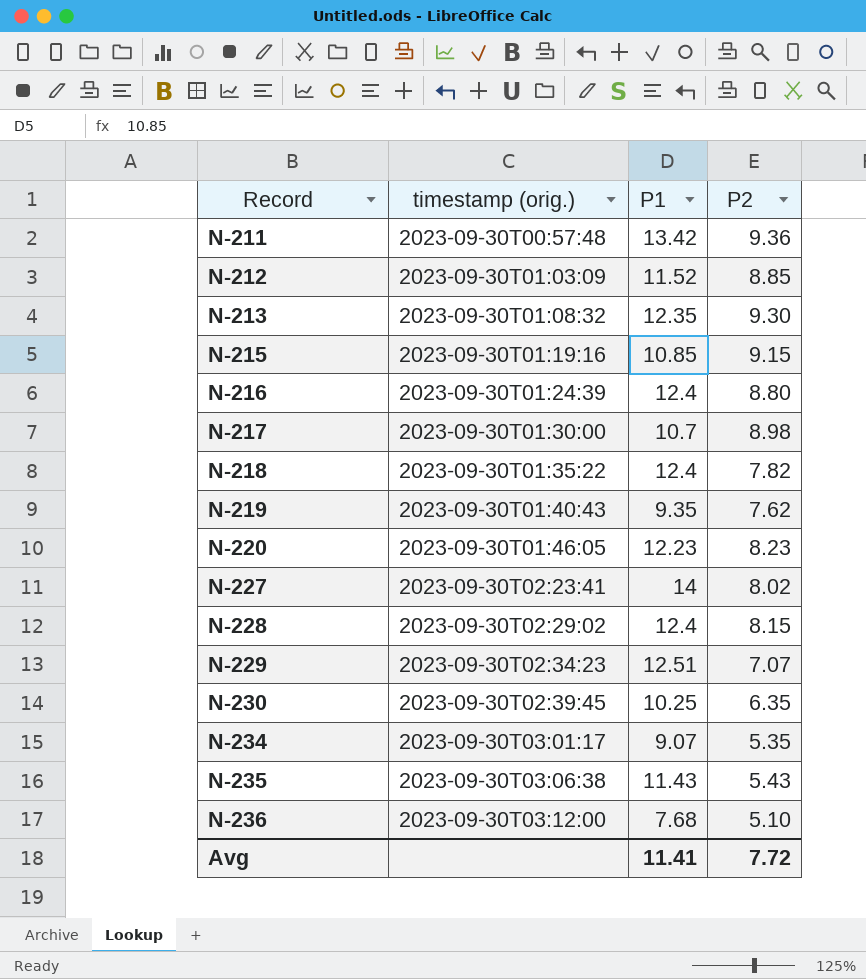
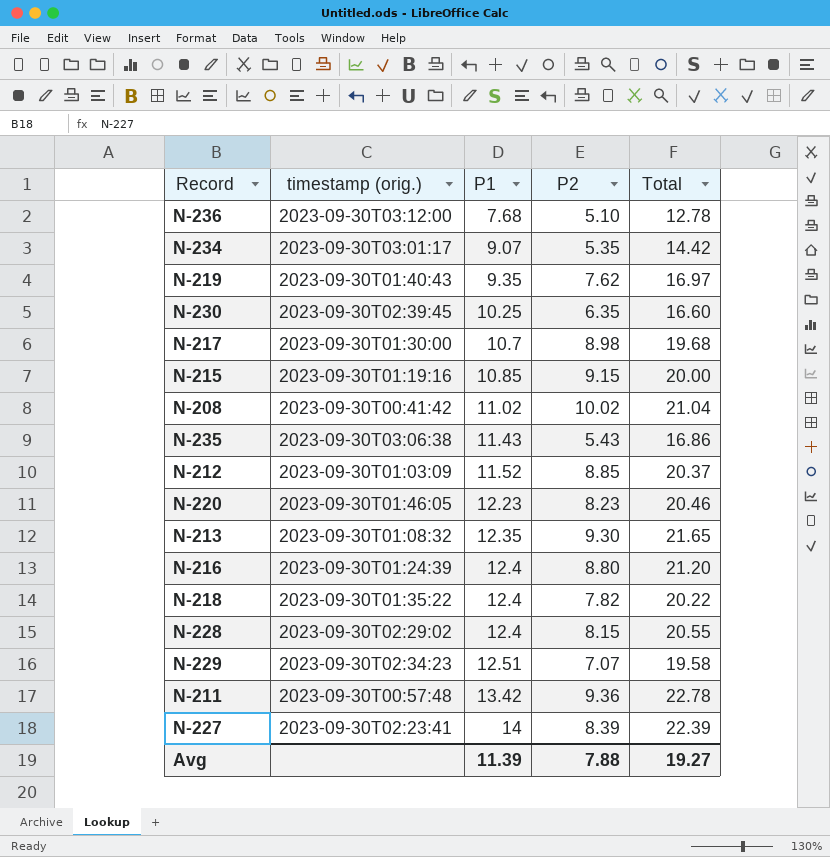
row order: Record ascending -> P1 ascending
column Total | formula: none -> [P1] + [P2]
row N-208: none -> 2023-09-30T00:41:42 | 11.02 | 10.02 | 21.04
N-227 | P2: 8.02 -> 8.39
Avg | P1: 11.41 -> 11.39
Avg | P2: 7.72 -> 7.88

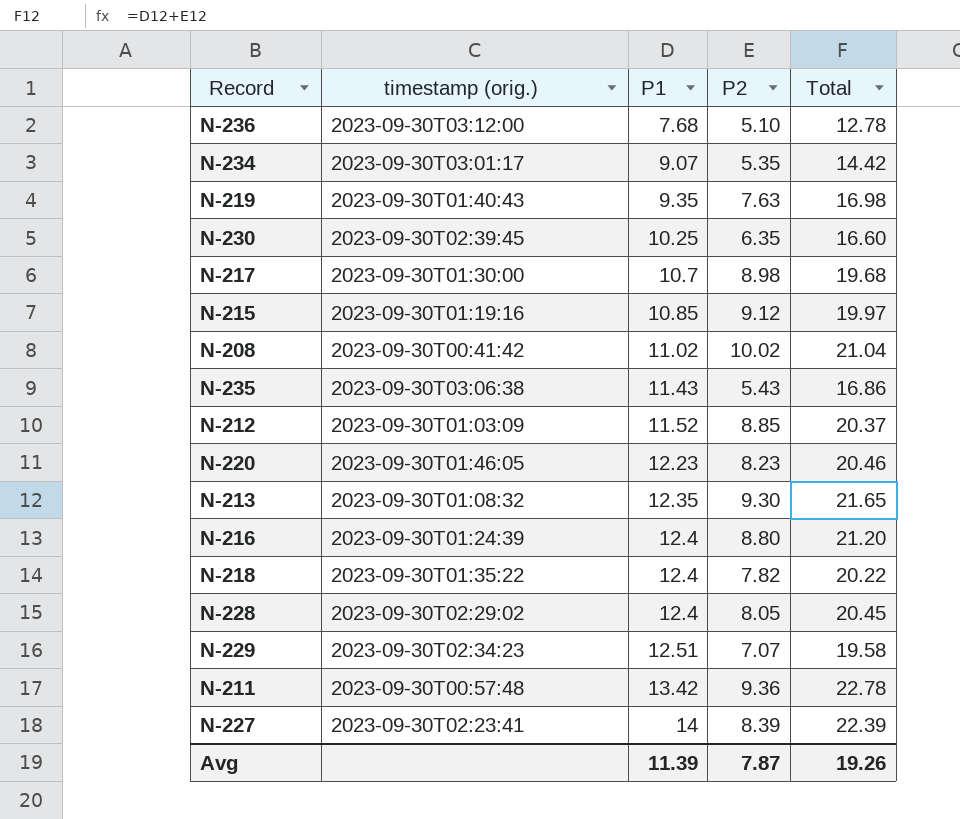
N-219 | P2: 7.62 -> 7.63
N-219 | Total: 16.97 -> 16.98
N-215 | P2: 9.15 -> 9.12
N-215 | Total: 20.00 -> 19.97
N-228 | P2: 8.15 -> 8.05
N-228 | Total: 20.55 -> 20.45
Avg | P2: 7.88 -> 7.87
Avg | Total: 19.27 -> 19.26

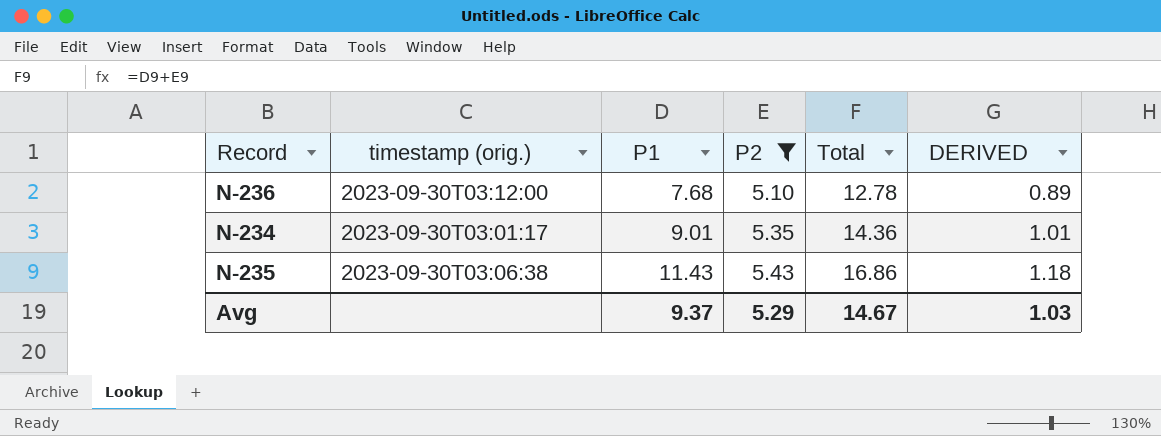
filter: none -> P2 <= 5.43
column DERIVED | formula: none -> [Total] * 0.07
N-234 | P1: 9.07 -> 9.01
N-234 | Total: 14.42 -> 14.36
Avg | P1: 11.39 -> 9.37
Avg | P2: 7.87 -> 5.29
Avg | Total: 19.26 -> 14.67

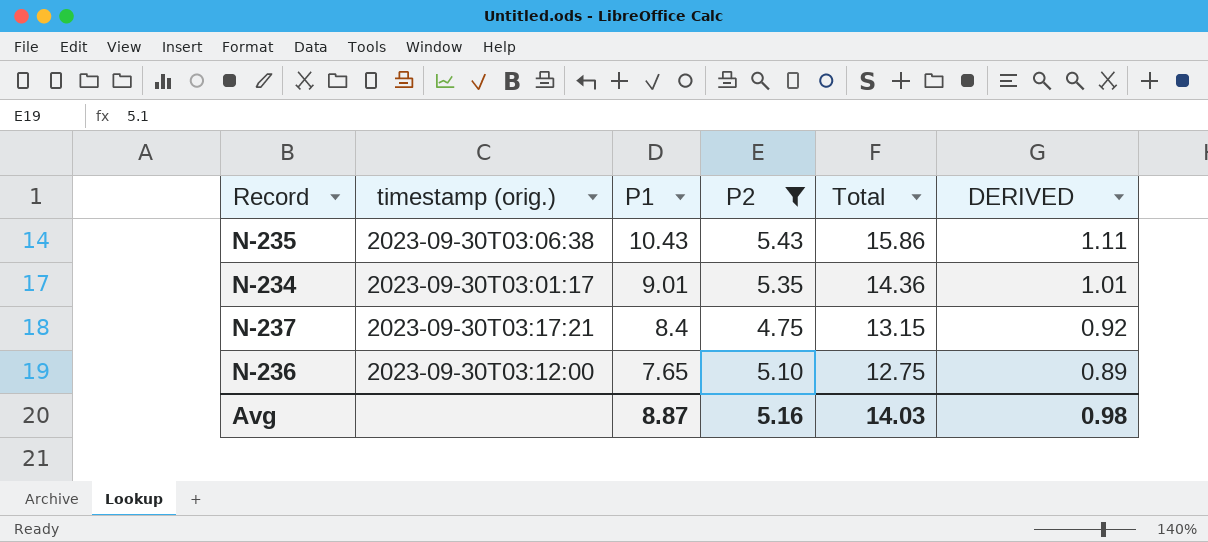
row order: P1 ascending -> P1 descending
N-235 | P1: 11.43 -> 10.43
N-235 | Total: 16.86 -> 15.86
N-235 | DERIVED: 1.18 -> 1.11
row N-237: none -> 2023-09-30T03:17:21 | 8.4 | 4.75 | 13.15 | 0.92
N-236 | P1: 7.68 -> 7.65
N-236 | Total: 12.78 -> 12.75
Avg | P1: 9.37 -> 8.87
Avg | P2: 5.29 -> 5.16
Avg | Total: 14.67 -> 14.03
Avg | DERIVED: 1.03 -> 0.98

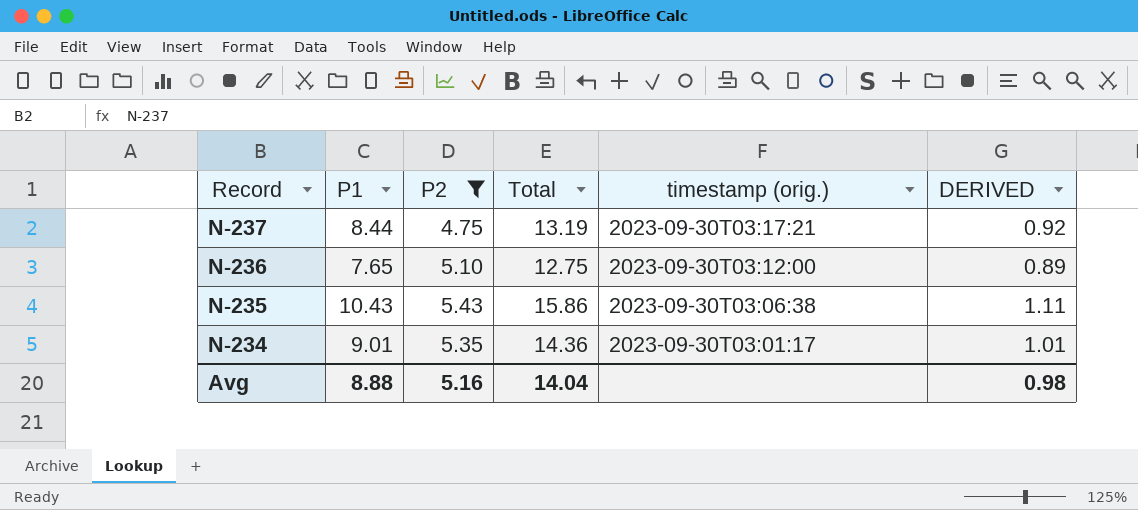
row order: P1 descending -> Record descending
column timestamp (orig.) | position: 2 -> 5
N-237 | P1: 8.4 -> 8.44
N-237 | Total: 13.15 -> 13.19
Avg | P1: 8.87 -> 8.88
Avg | Total: 14.03 -> 14.04

